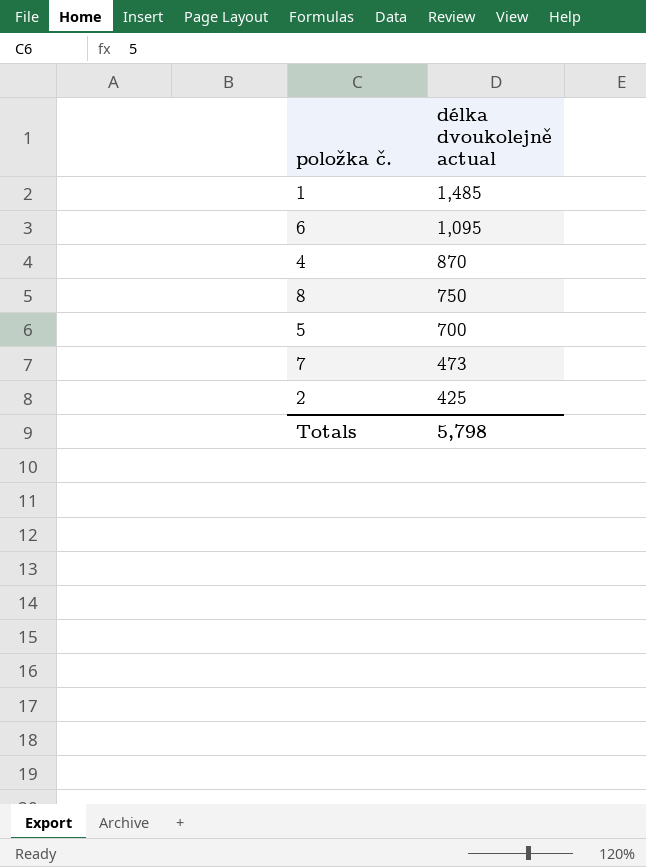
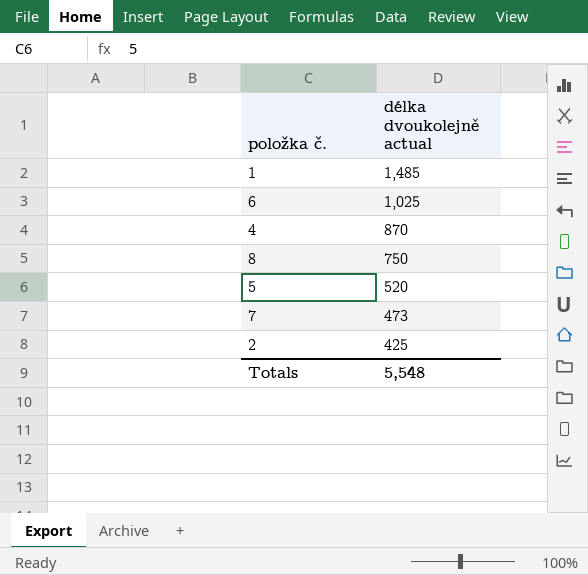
6 | délka dvoukolejně actual: 1,095 -> 1,025
5 | délka dvoukolejně actual: 700 -> 520
Totals | délka dvoukolejně actual: 5,798 -> 5,548

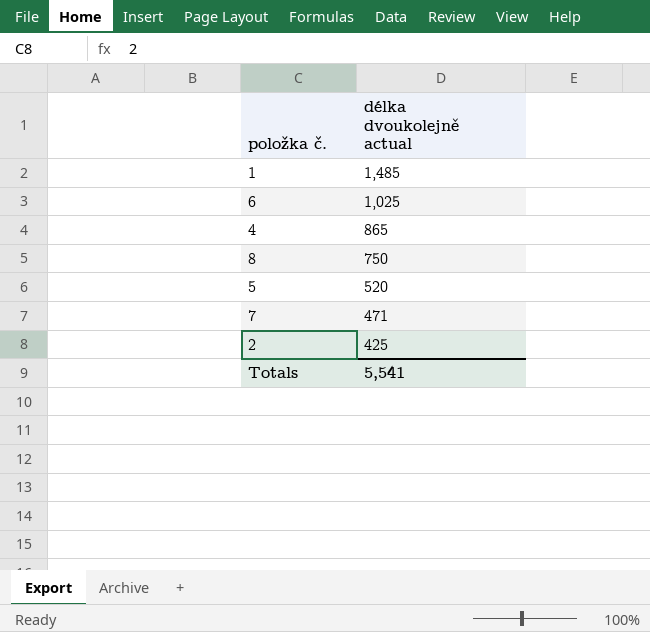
4 | délka dvoukolejně actual: 870 -> 865
7 | délka dvoukolejně actual: 473 -> 471
Totals | délka dvoukolejně actual: 5,548 -> 5,541

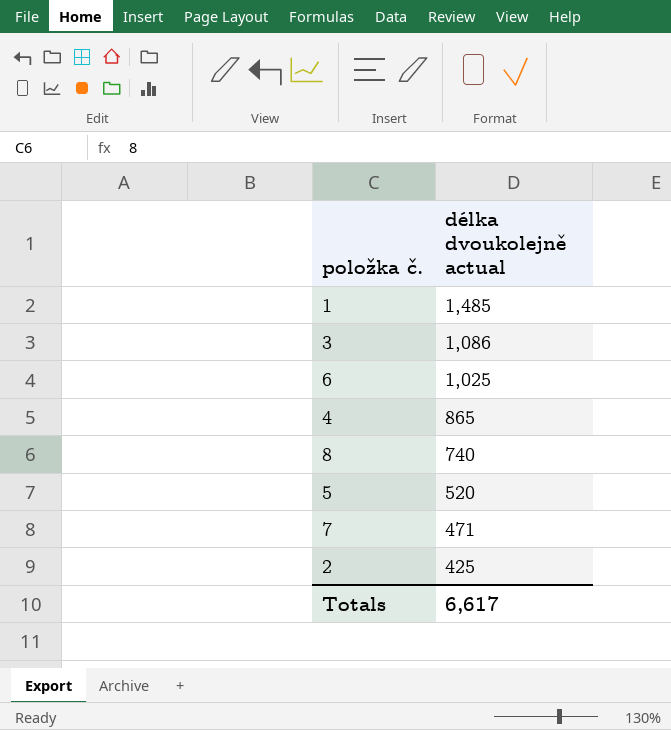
row 3: none -> 1,086
8 | délka dvoukolejně actual: 750 -> 740
Totals | délka dvoukolejně actual: 5,541 -> 6,617

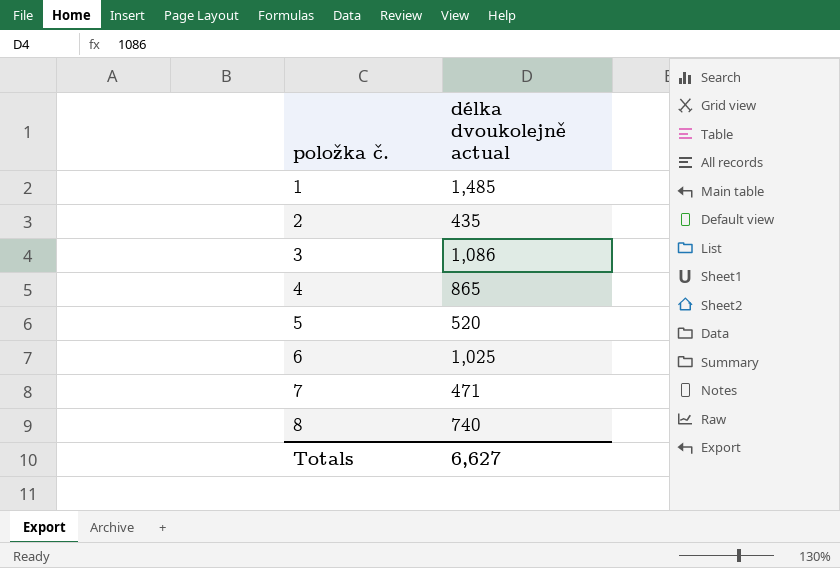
row order: délka dvoukolejně actual descending -> položka č. ascending
2 | délka dvoukolejně actual: 425 -> 435
Totals | délka dvoukolejně actual: 6,617 -> 6,627

